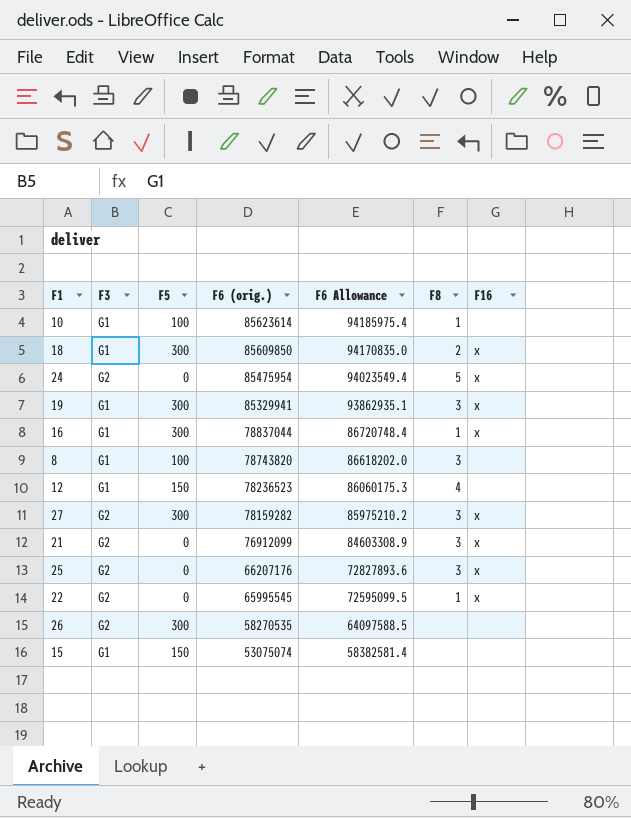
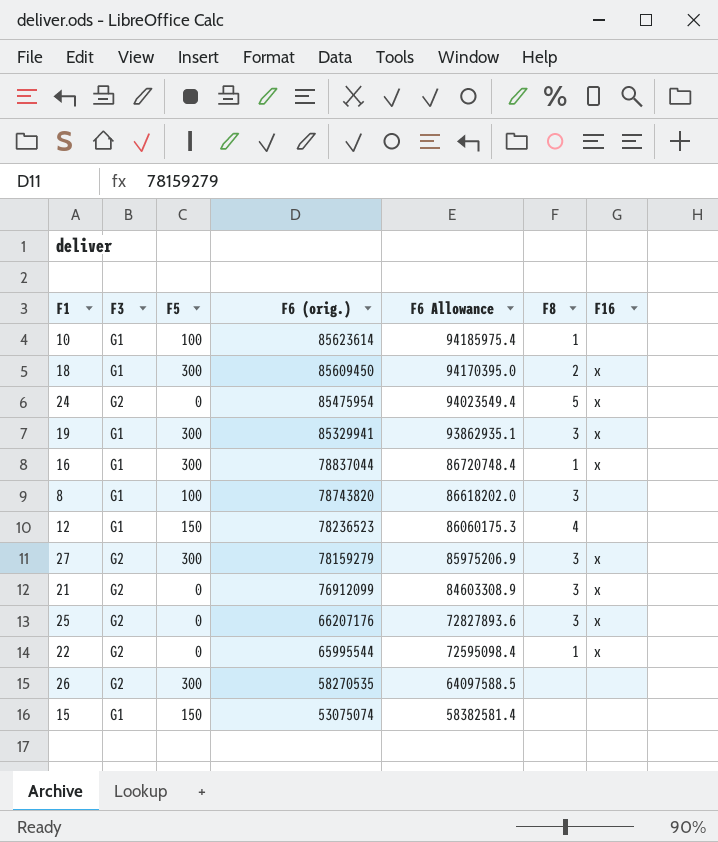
18 | F6 (orig.): 85609850 -> 85609450
18 | F6 Allowance: 94170835.0 -> 94170395.0
27 | F6 (orig.): 78159282 -> 78159279
27 | F6 Allowance: 85975210.2 -> 85975206.9
22 | F6 (orig.): 65995545 -> 65995544
22 | F6 Allowance: 72595099.5 -> 72595098.4

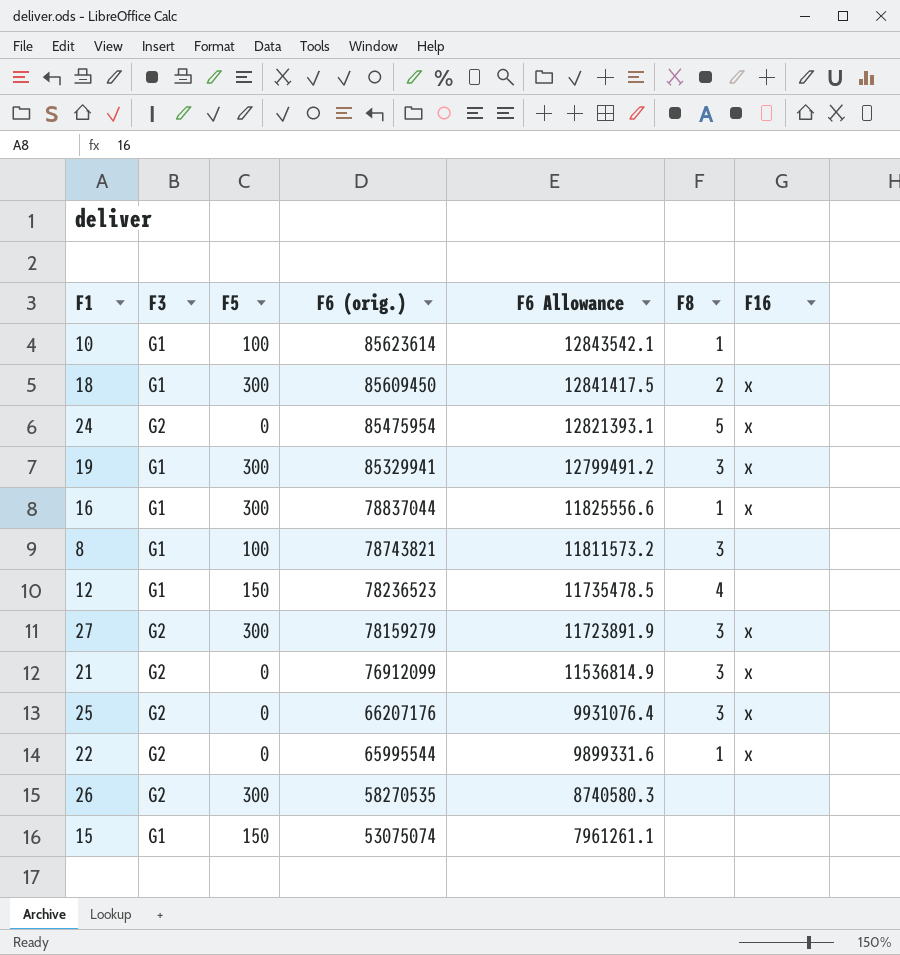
column F6 Allowance | formula: [F6 (orig.)] * 1.1 -> [F6 (orig.)] * 0.15
8 | F6 (orig.): 78743820 -> 78743821

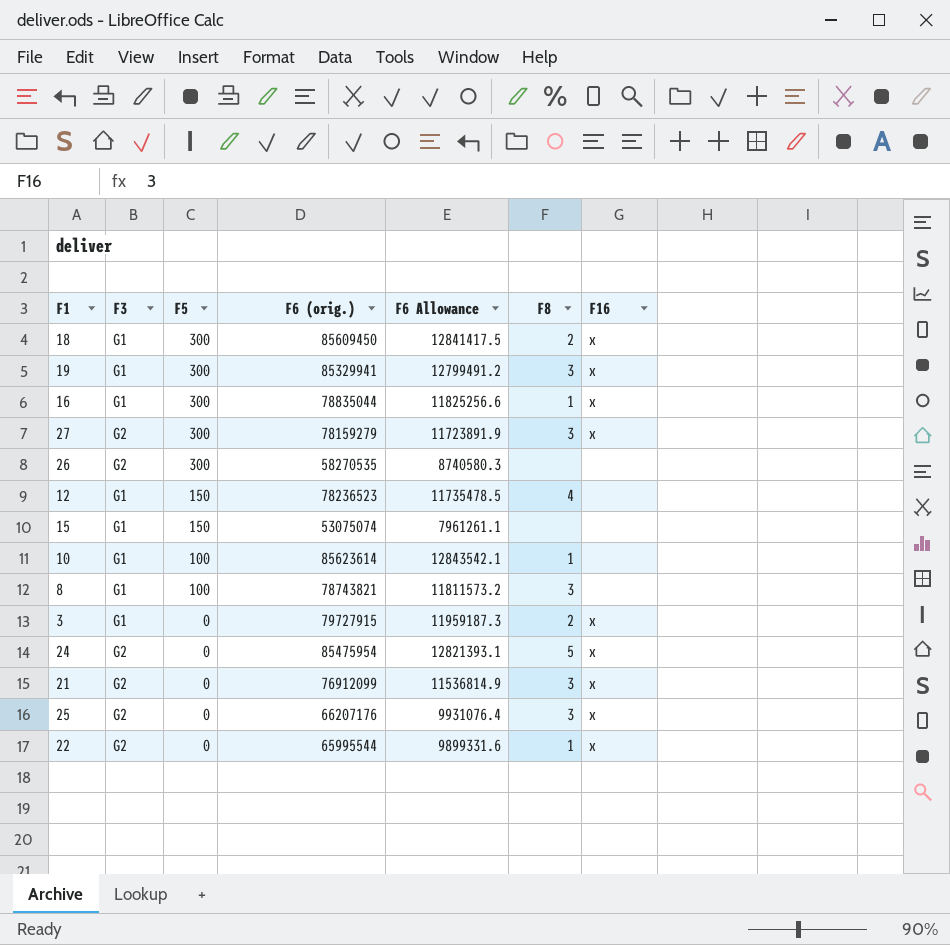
row order: F6 (orig.) descending -> F5 descending
16 | F6 (orig.): 78837044 -> 78835044
16 | F6 Allowance: 11825556.6 -> 11825256.6
row 3: none -> G1 | 0 | 79727915 | 11959187.3 | 2 | x

